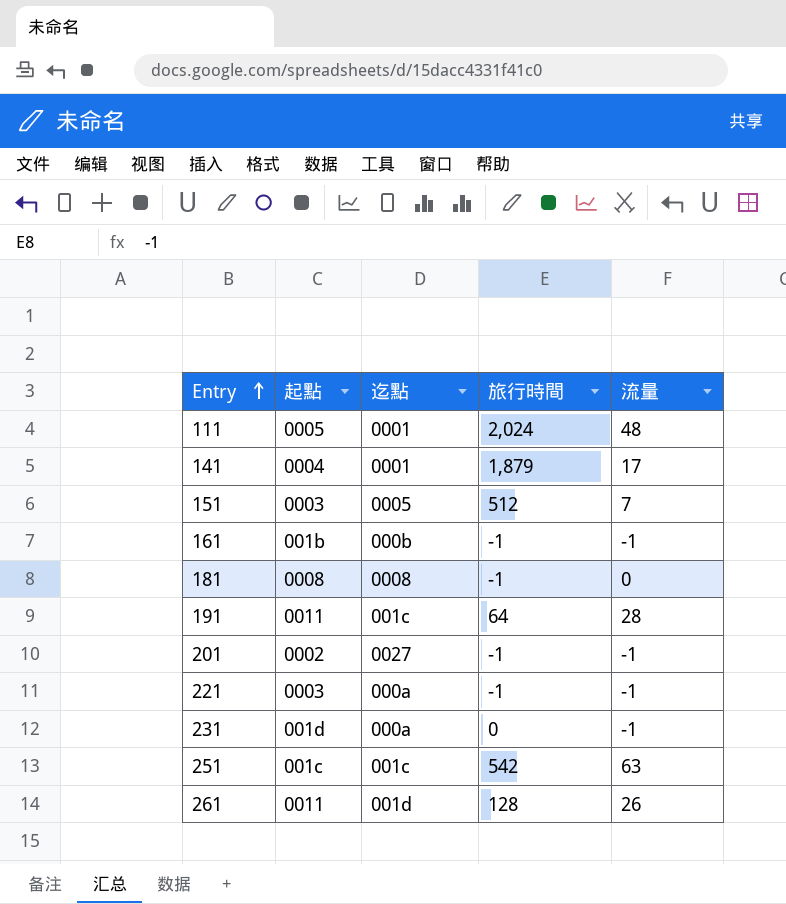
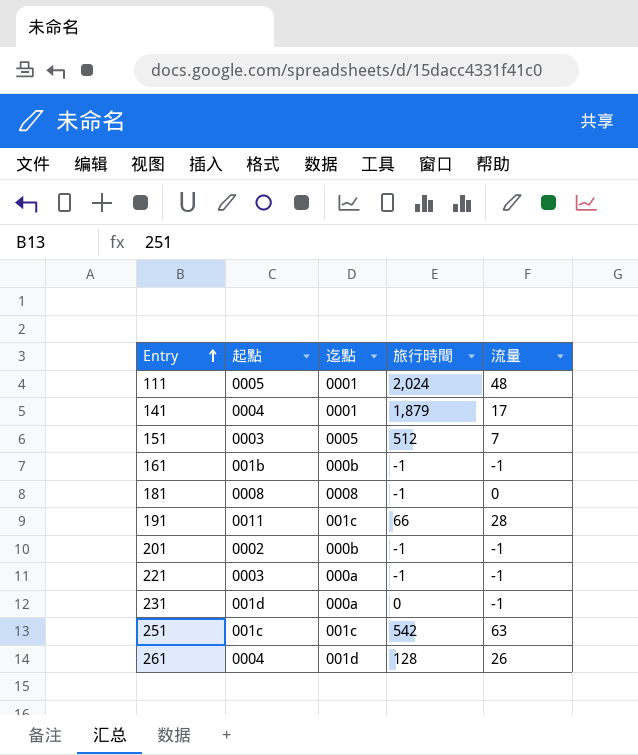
191 | 旅行時間: 64 -> 66
201 | 迄點: 0027 -> 000b
261 | 起點: 0011 -> 0004

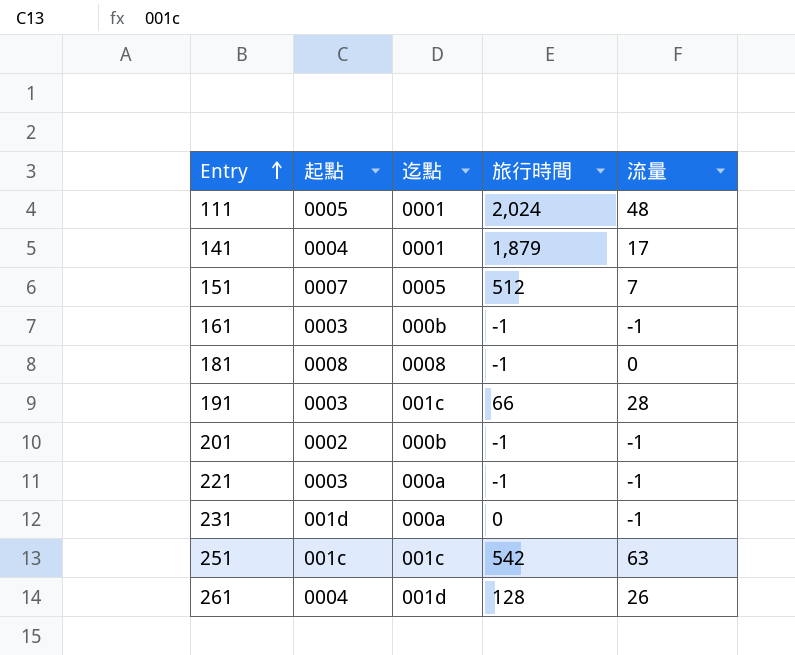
151 | 起點: 0003 -> 0007
161 | 起點: 001b -> 0003
191 | 起點: 0011 -> 0003

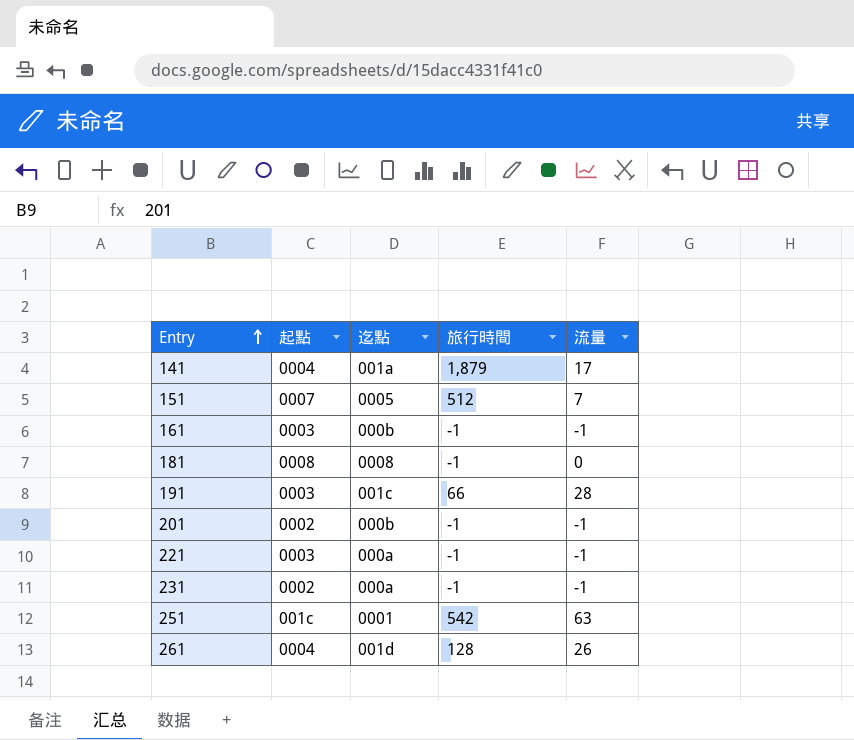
row 111: 0005 | 0001 | 2,024 | 48 -> none
141 | 迄點: 0001 -> 001a
231 | 起點: 001d -> 0002
231 | 旅行時間: 0 -> -1
251 | 迄點: 001c -> 0001

